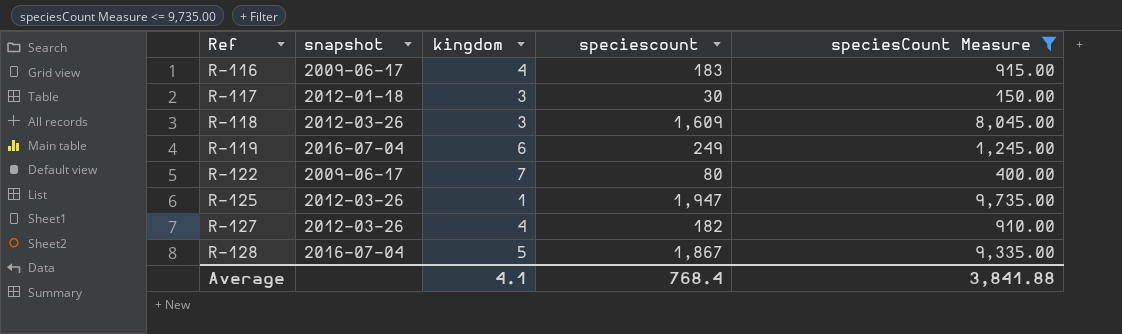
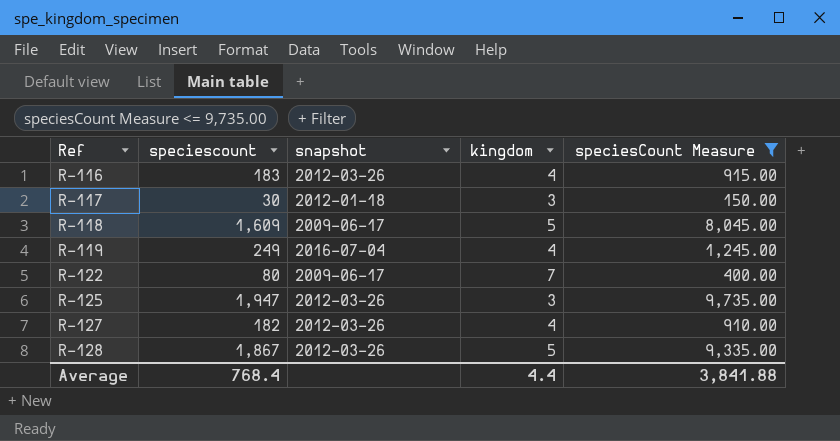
column speciescount | position: 4 -> 2
R-116 | snapshot: 2009-06-17 -> 2012-03-26
R-118 | snapshot: 2012-03-26 -> 2009-06-17
R-118 | kingdom: 3 -> 5
R-119 | kingdom: 6 -> 4
R-125 | kingdom: 1 -> 3
R-128 | snapshot: 2016-07-04 -> 2012-03-26
Average | kingdom: 4.1 -> 4.4

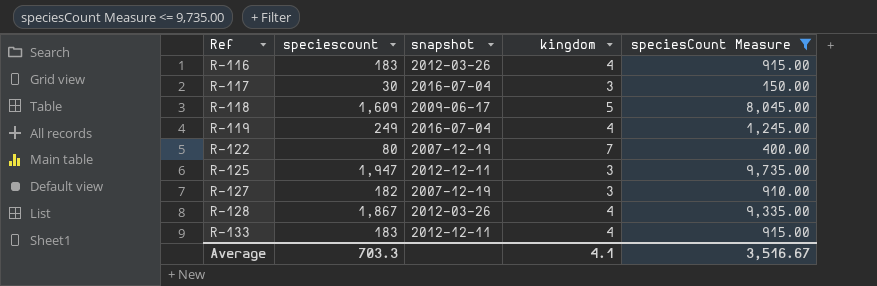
R-117 | snapshot: 2012-01-18 -> 2016-07-04
R-122 | snapshot: 2009-06-17 -> 2007-12-19
R-125 | snapshot: 2012-03-26 -> 2012-12-11
R-127 | snapshot: 2012-03-26 -> 2007-12-19
R-127 | kingdom: 4 -> 3
R-128 | kingdom: 5 -> 4
row R-133: none -> 183 | 2012-12-11 | 4 | 915.00
Average | speciescount: 768.4 -> 703.3
Average | kingdom: 4.4 -> 4.1
Average | speciesCount Measure: 3,841.88 -> 3,516.67

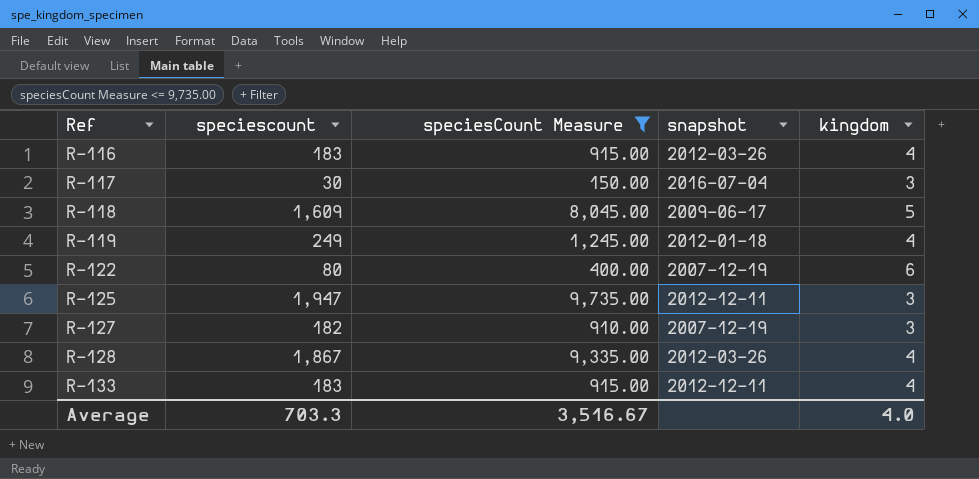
column speciesCount Measure | position: 5 -> 3
R-119 | snapshot: 2016-07-04 -> 2012-01-18
R-122 | kingdom: 7 -> 6
Average | kingdom: 4.1 -> 4.0

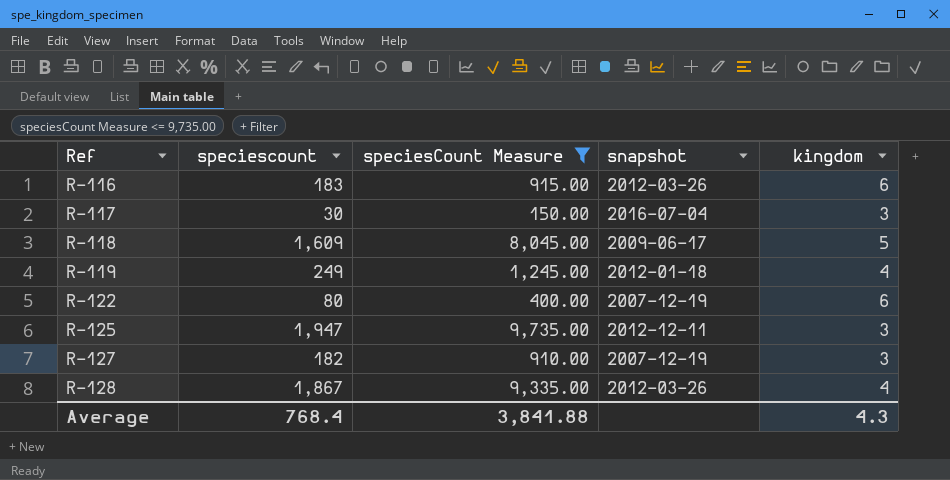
row R-133: 183 | 915.00 | 2012-12-11 | 4 -> none
R-116 | kingdom: 4 -> 6
Average | speciescount: 703.3 -> 768.4
Average | speciesCount Measure: 3,516.67 -> 3,841.88
Average | kingdom: 4.0 -> 4.3

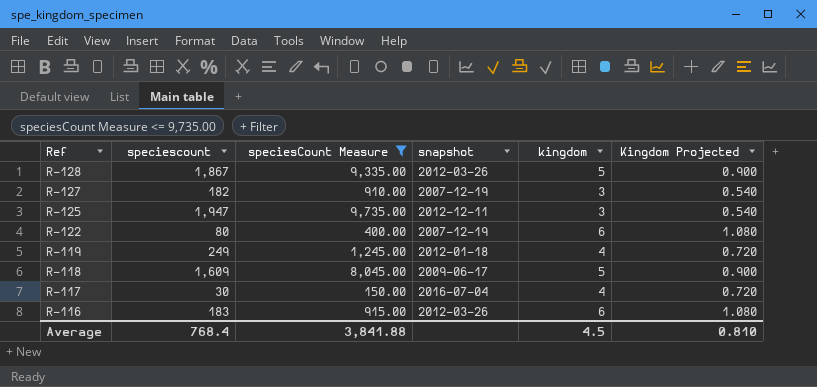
row order: Ref ascending -> Ref descending
column Kingdom Projected | formula: none -> [kingdom] * 0.18
R-128 | kingdom: 4 -> 5
R-117 | kingdom: 3 -> 4
Average | kingdom: 4.3 -> 4.5

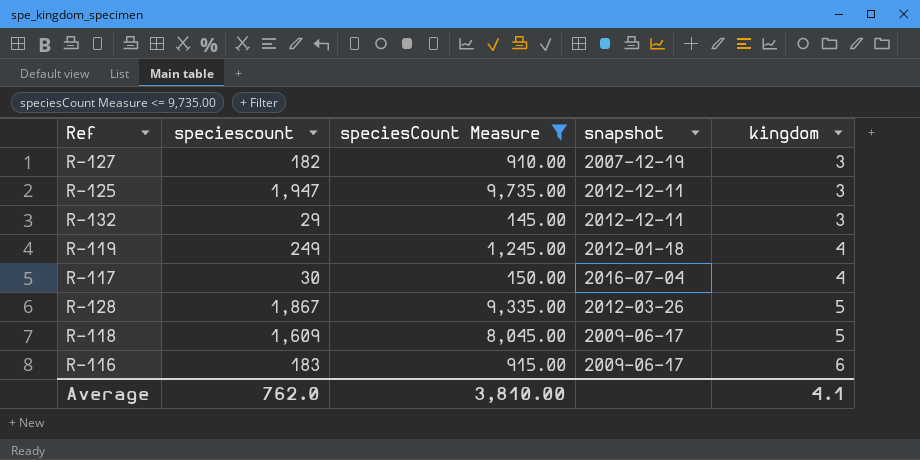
row order: Ref descending -> kingdom ascending
column Kingdom Projected | formula: [kingdom] * 0.18 -> none
row R-122: 80 | 400.00 | 2007-12-19 | 6 | 1.080 -> none
row R-132: none -> 29 | 145.00 | 2012-12-11 | 3
R-116 | snapshot: 2012-03-26 -> 2009-06-17
Average | speciescount: 768.4 -> 762.0
Average | speciesCount Measure: 3,841.88 -> 3,810.00
Average | kingdom: 4.5 -> 4.1

